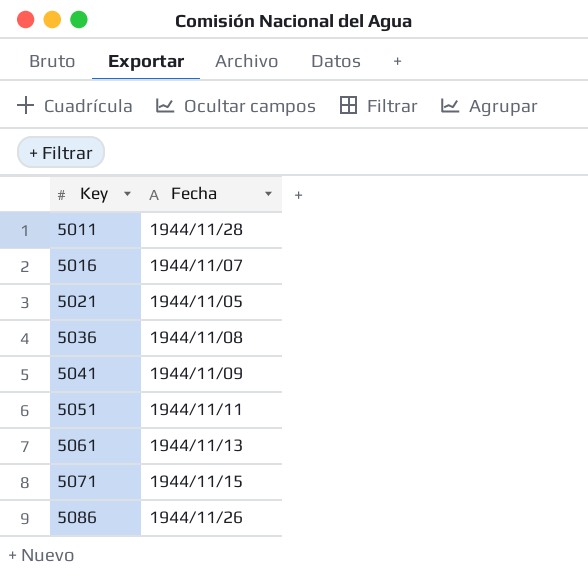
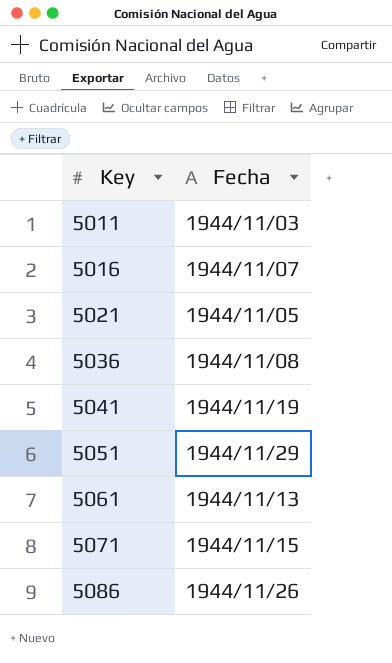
5011 | Fecha: 1944/11/28 -> 1944/11/03
5041 | Fecha: 1944/11/09 -> 1944/11/19
5051 | Fecha: 1944/11/11 -> 1944/11/29

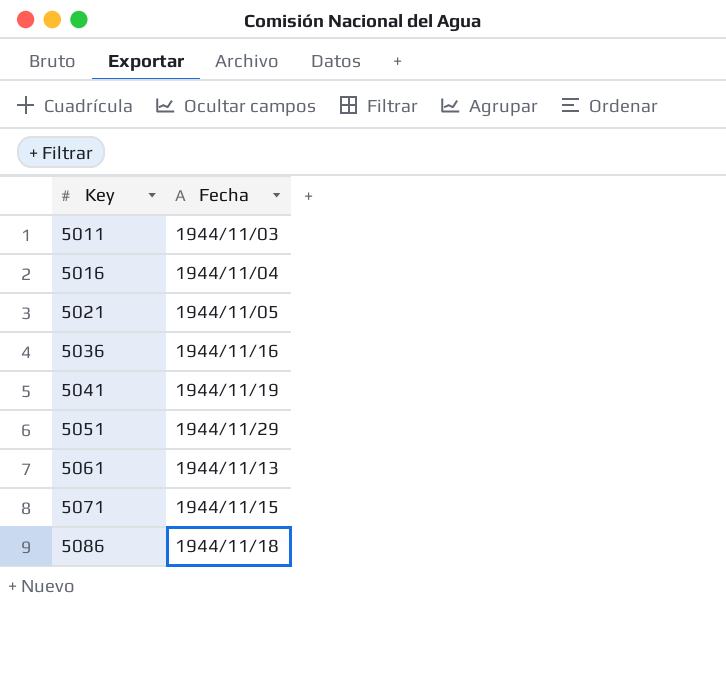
5016 | Fecha: 1944/11/07 -> 1944/11/04
5036 | Fecha: 1944/11/08 -> 1944/11/16
5086 | Fecha: 1944/11/26 -> 1944/11/18

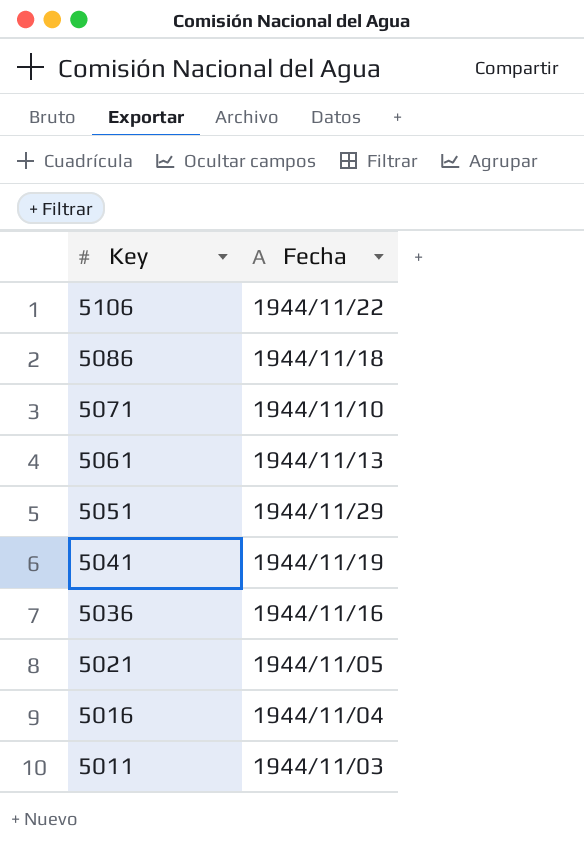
row order: Key ascending -> Key descending
row 5106: none -> 1944/11/22
5071 | Fecha: 1944/11/15 -> 1944/11/10

